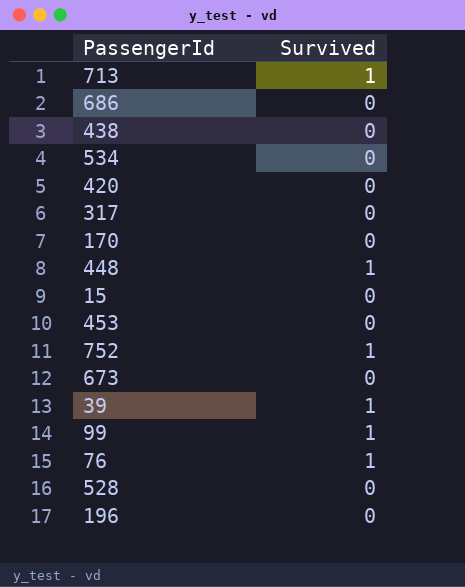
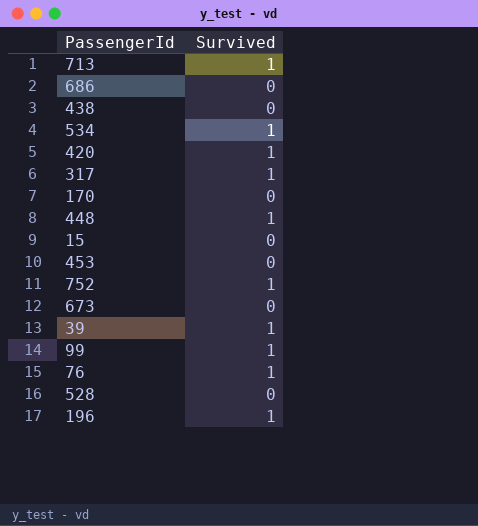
534 | Survived: 0 -> 1
420 | Survived: 0 -> 1
317 | Survived: 0 -> 1
196 | Survived: 0 -> 1

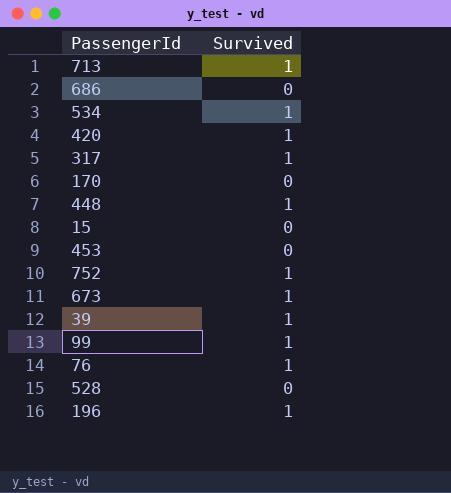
row 438: 0 -> none
673 | Survived: 0 -> 1

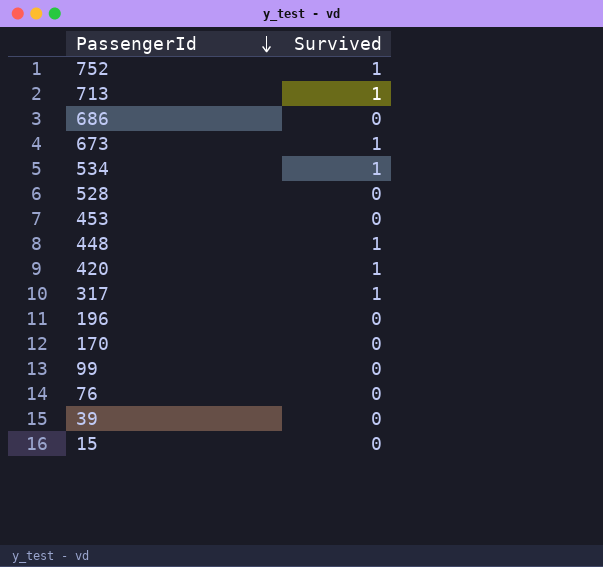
row order: none -> PassengerId descending
196 | Survived: 1 -> 0
99 | Survived: 1 -> 0
76 | Survived: 1 -> 0
39 | Survived: 1 -> 0

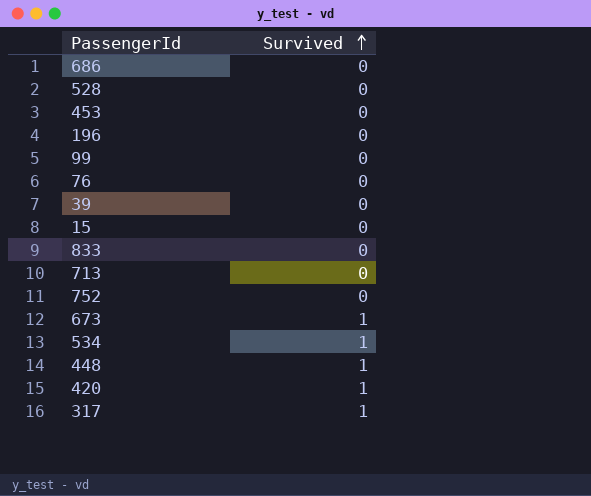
row order: PassengerId descending -> Survived ascending
row 170: 0 -> none
row 833: none -> 0
713 | Survived: 1 -> 0
752 | Survived: 1 -> 0

